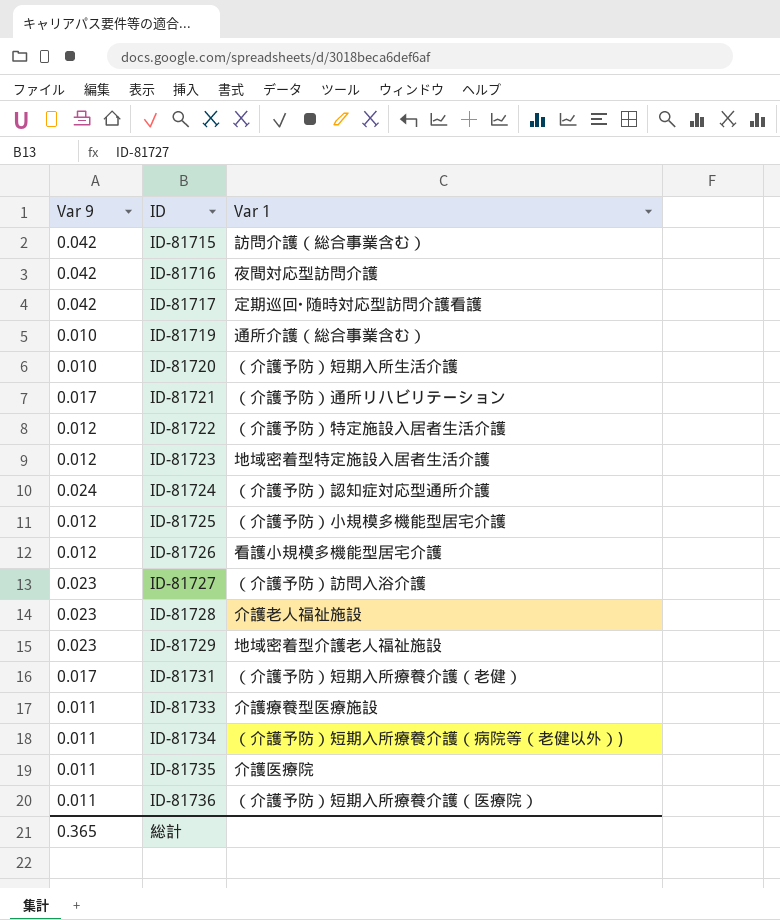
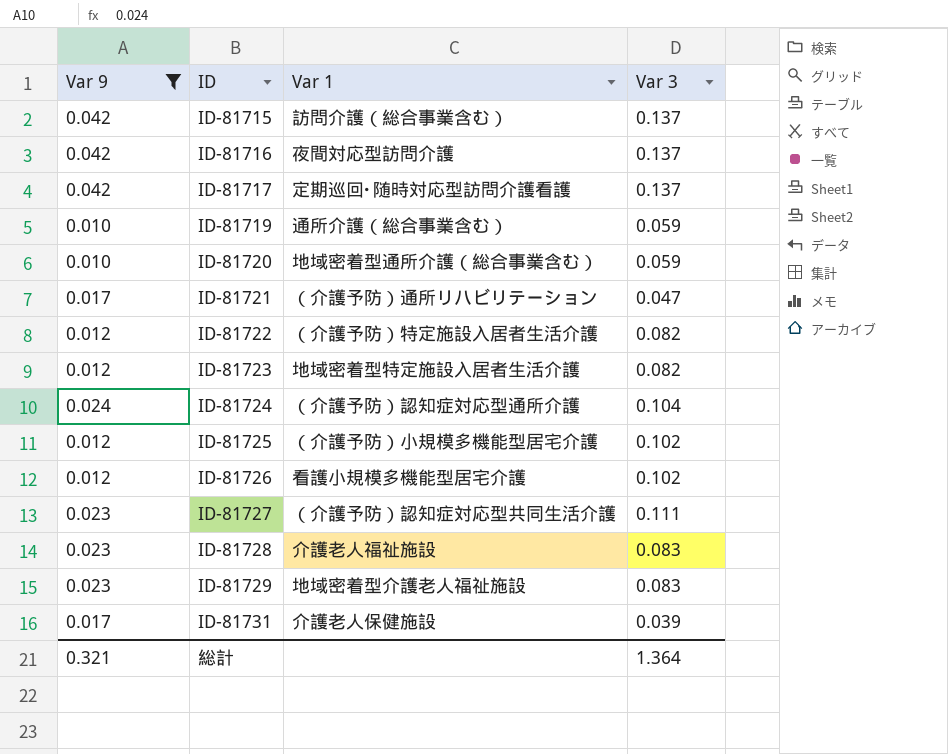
filter: none -> Var 9 != 0.011
column Var 3 | position: none -> 4
ID-81720 | Var 1: （介護予防）短期入所生活介護 -> 地域密着型通所介護（総合事業含む）
ID-81727 | Var 1: （介護予防）訪問入浴介護 -> （介護予防）認知症対応型共同生活介護
ID-81731 | Var 1: （介護予防）短期入所療養介護（老健） -> 介護老人保健施設
総計 | Var 9: 0.365 -> 0.321

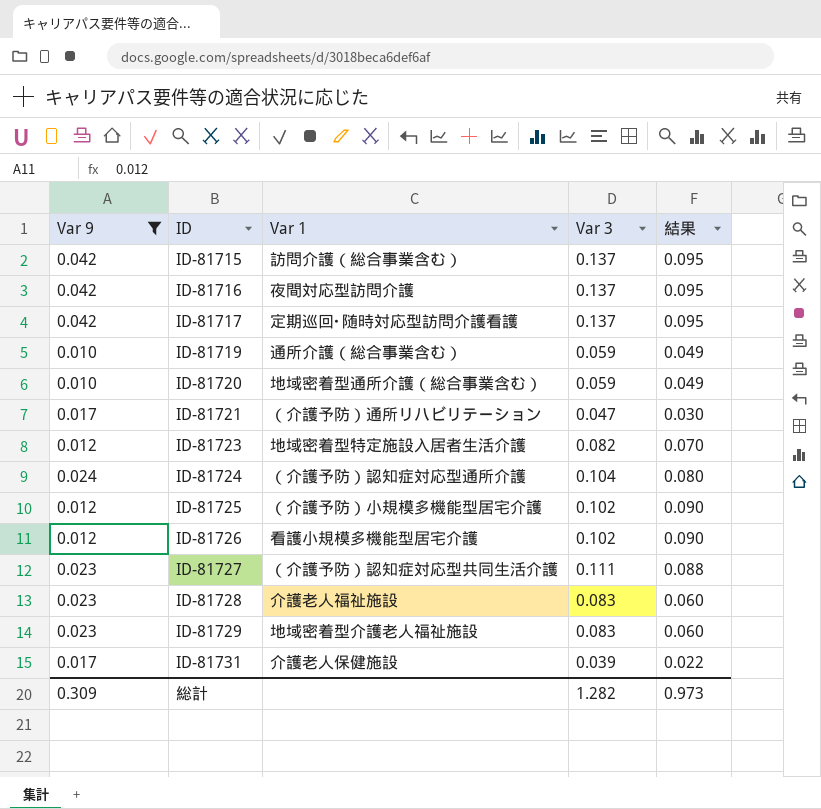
column 結果 | formula: none -> [Var 3] - [Var 9]
row ID-81722: 0.012 | （介護予防）特定施設入居者生活介護 | 0.082 -> none
総計 | Var 9: 0.321 -> 0.309
総計 | Var 3: 1.364 -> 1.282

